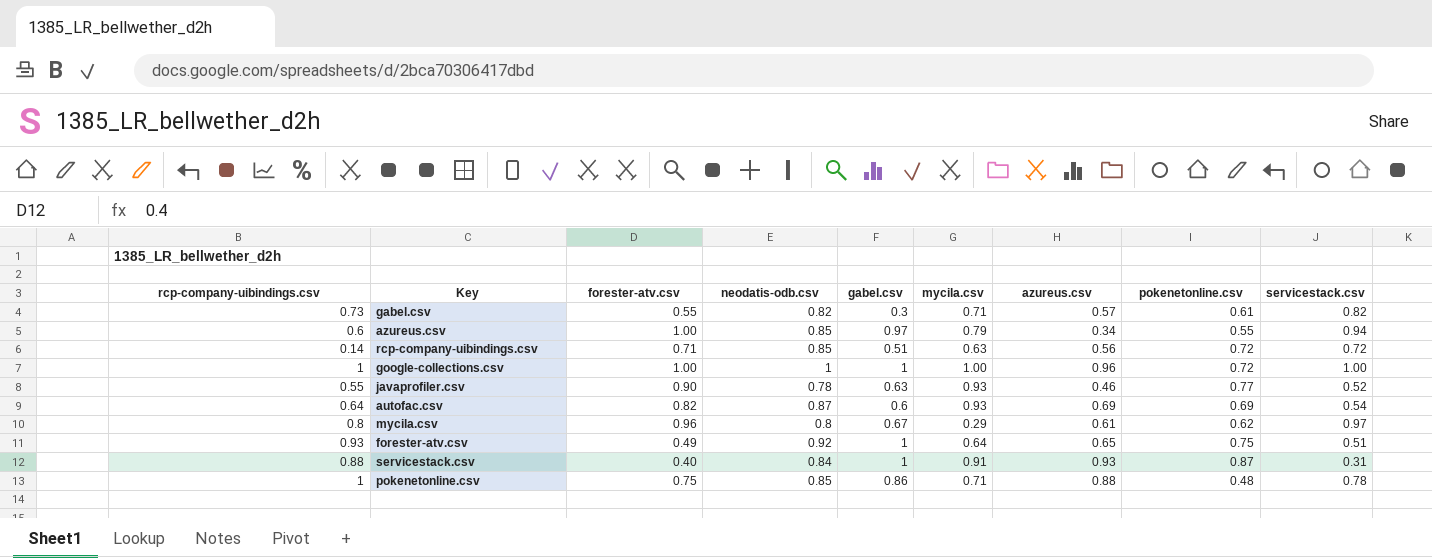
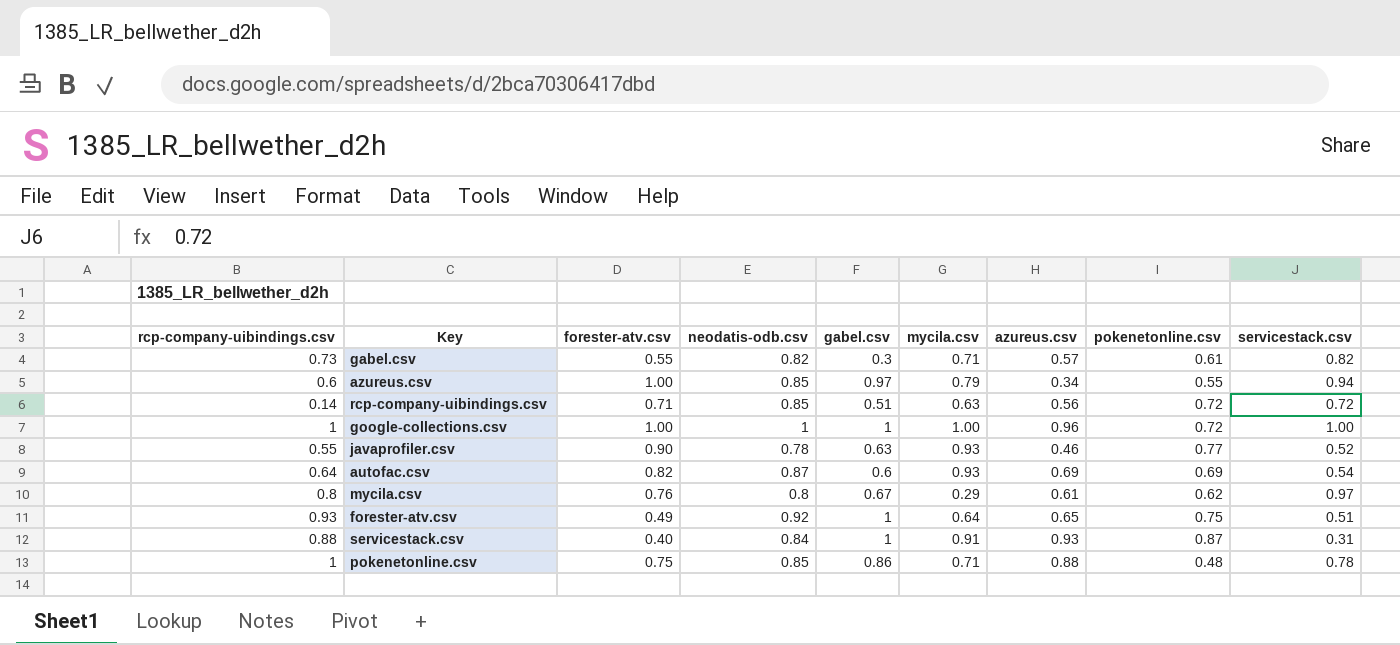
mycila.csv | forester-atv.csv: 0.96 -> 0.76

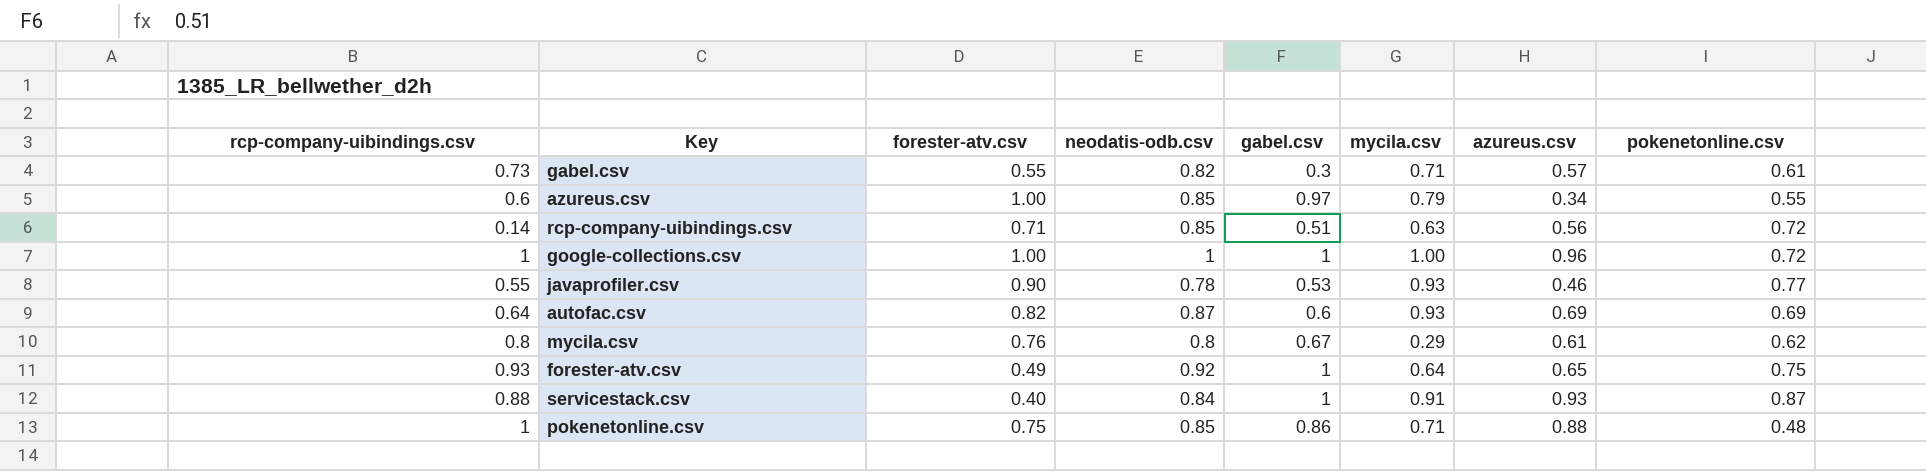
column servicestack.csv | position: 9 -> none
javaprofiler.csv | gabel.csv: 0.63 -> 0.53

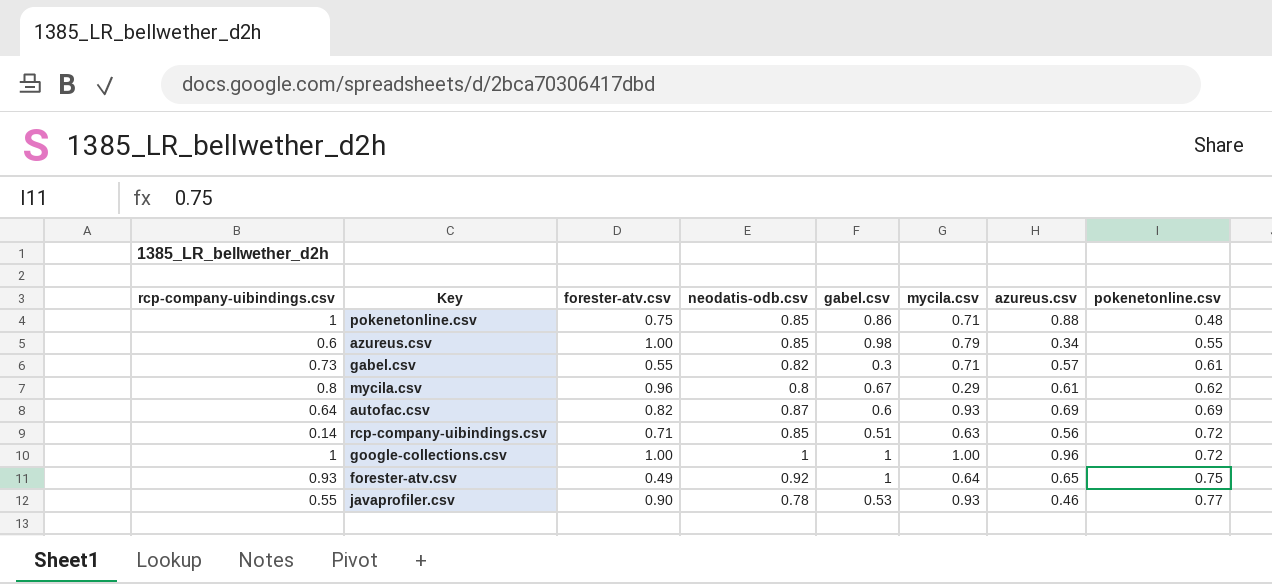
row order: none -> pokenetonline.csv ascending
row servicestack.csv: 0.88 | 0.40 | 0.84 | 1 | 0.91 | 0.93 | 0.87 -> none
azureus.csv | gabel.csv: 0.97 -> 0.98
mycila.csv | forester-atv.csv: 0.76 -> 0.96

